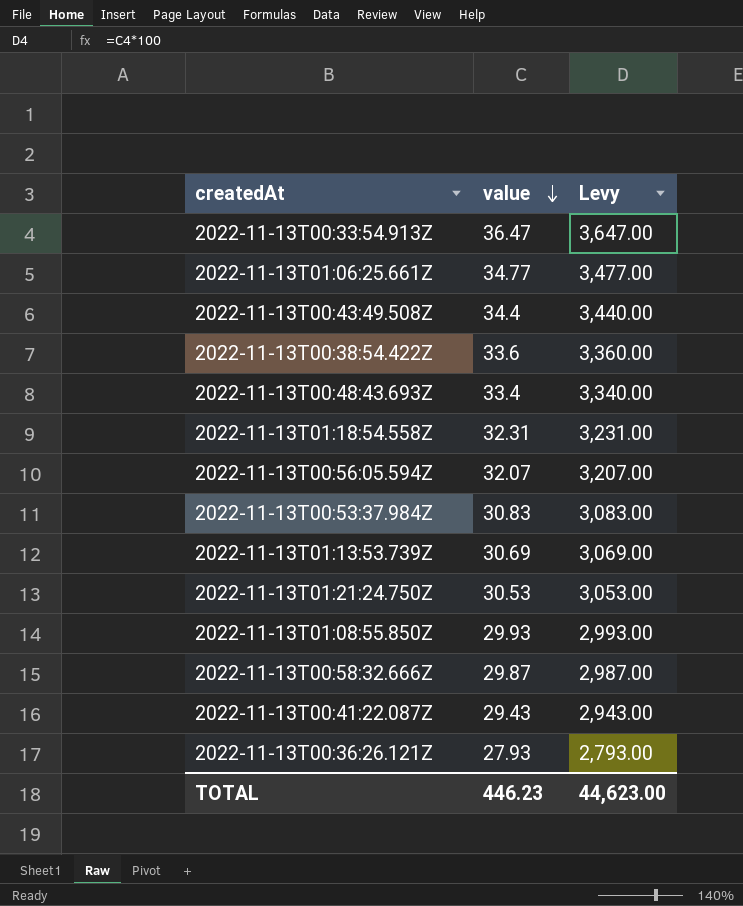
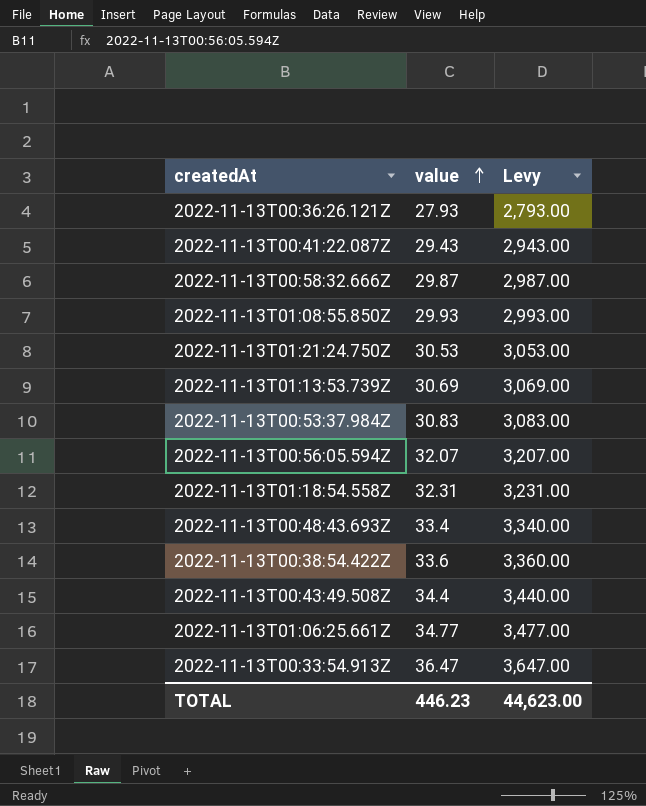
row order: value descending -> value ascending

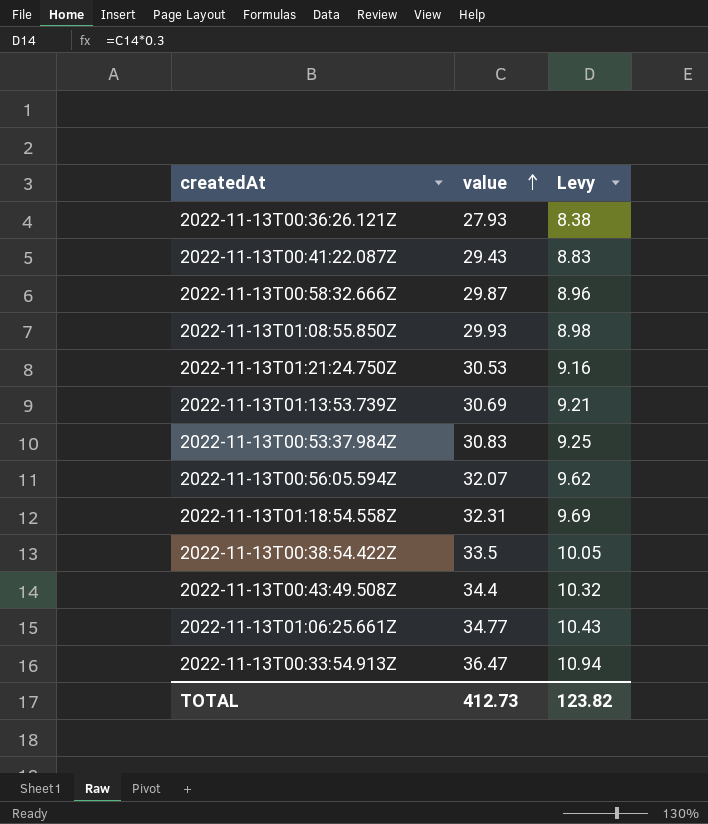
column Levy | formula: [value] * 100 -> [value] * 0.3
row 2022-11-13T00:48:43.693Z: 33.4 | 3,340.00 -> none
2022-11-13T00:38:54.422Z | value: 33.6 -> 33.5
TOTAL | value: 446.23 -> 412.73
TOTAL | Levy: 44,623.00 -> 123.82

